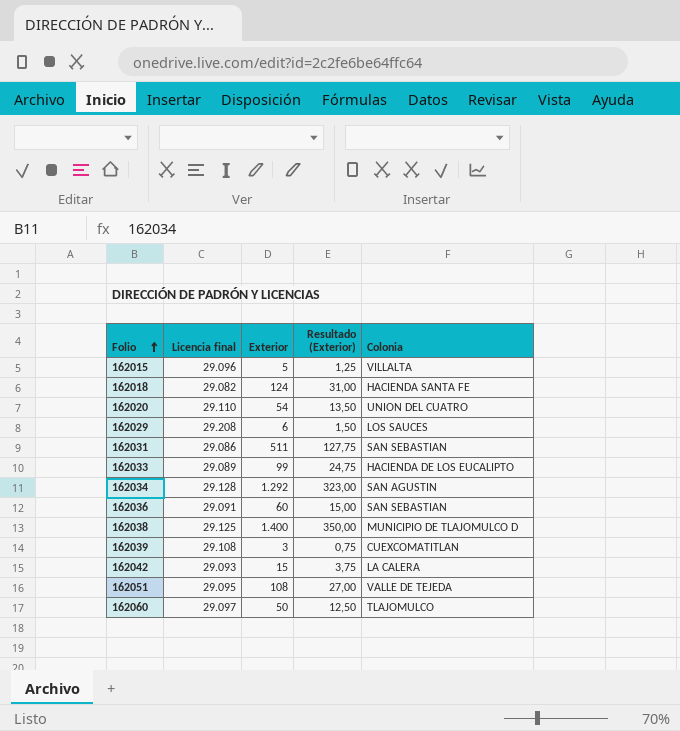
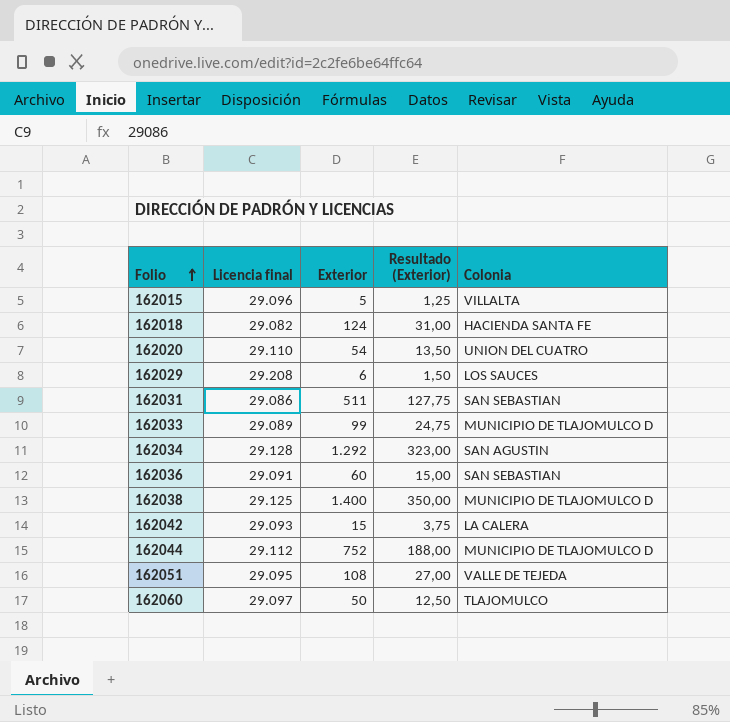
row 162039: 29.108 | 3 | 0,75 | CUEXCOMATITLAN -> none
162033 | Colonia: HACIENDA DE LOS EUCALIPTO -> MUNICIPIO DE TLAJOMULCO D
row 162044: none -> 29.112 | 752 | 188,00 | MUNICIPIO DE TLAJOMULCO D

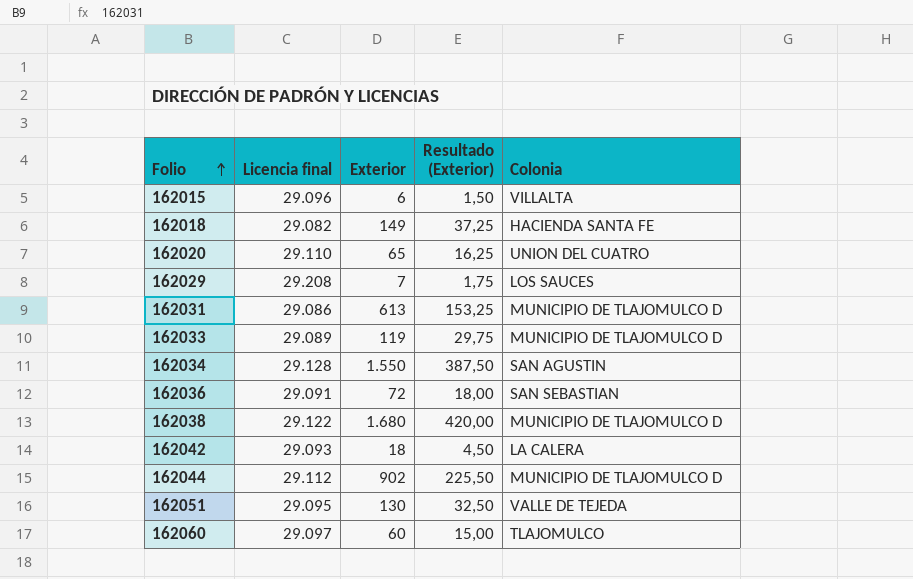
162015 | Exterior: 5 -> 6
162015 | Resultado (Exterior): 1,25 -> 1,50
162018 | Exterior: 124 -> 149
162018 | Resultado (Exterior): 31,00 -> 37,25
162020 | Exterior: 54 -> 65
162020 | Resultado (Exterior): 13,50 -> 16,25
162029 | Exterior: 6 -> 7
162029 | Resultado (Exterior): 1,50 -> 1,75
162031 | Exterior: 511 -> 613
162031 | Resultado (Exterior): 127,75 -> 153,25
162031 | Colonia: SAN SEBASTIAN -> MUNICIPIO DE TLAJOMULCO D
162033 | Exterior: 99 -> 119
162033 | Resultado (Exterior): 24,75 -> 29,75
162034 | Exterior: 1.292 -> 1.550
162034 | Resultado (Exterior): 323,00 -> 387,50
162036 | Exterior: 60 -> 72
162036 | Resultado (Exterior): 15,00 -> 18,00
162038 | Licencia final: 29.125 -> 29.122
162038 | Exterior: 1.400 -> 1.680
162038 | Resultado (Exterior): 350,00 -> 420,00
162042 | Exterior: 15 -> 18
162042 | Resultado (Exterior): 3,75 -> 4,50
162044 | Exterior: 752 -> 902
162044 | Resultado (Exterior): 188,00 -> 225,50
162051 | Exterior: 108 -> 130
162051 | Resultado (Exterior): 27,00 -> 32,50
162060 | Exterior: 50 -> 60
162060 | Resultado (Exterior): 12,50 -> 15,00

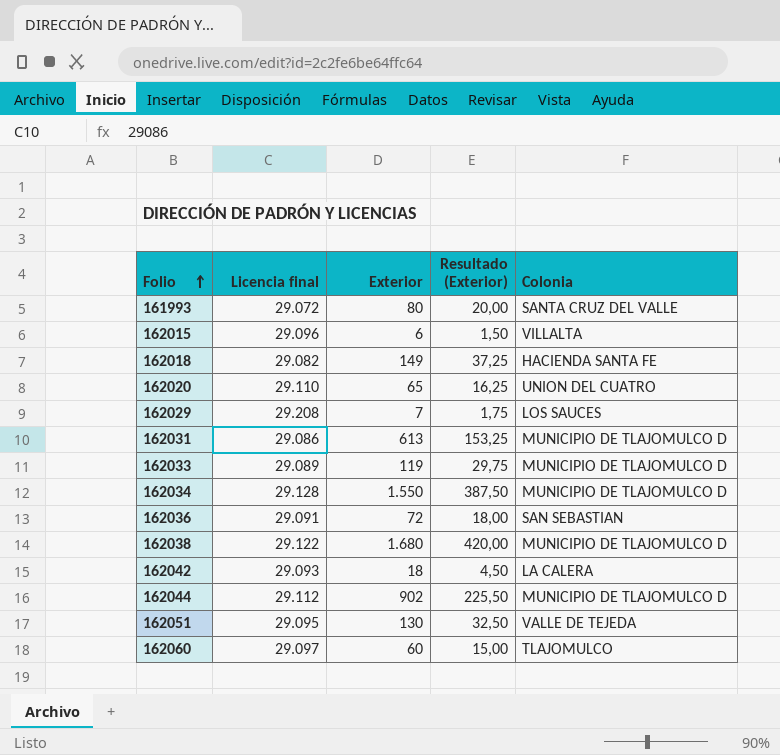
row 161993: none -> 29.072 | 80 | 20,00 | SANTA CRUZ DEL VALLE
162034 | Colonia: SAN AGUSTIN -> MUNICIPIO DE TLAJOMULCO D

